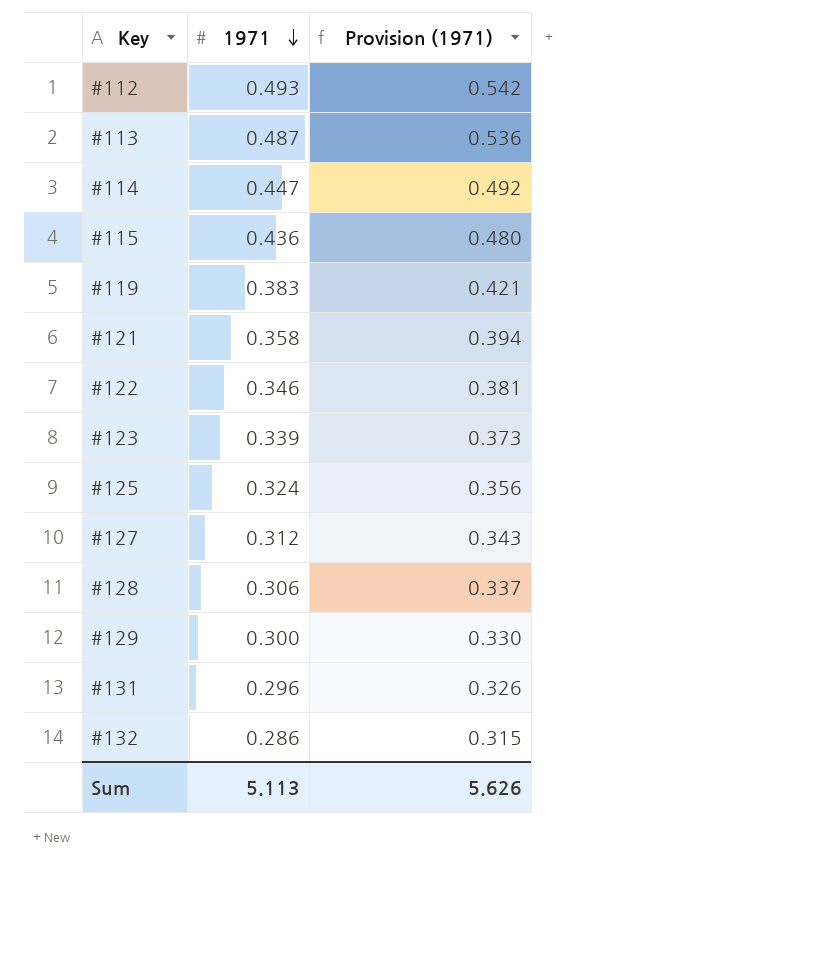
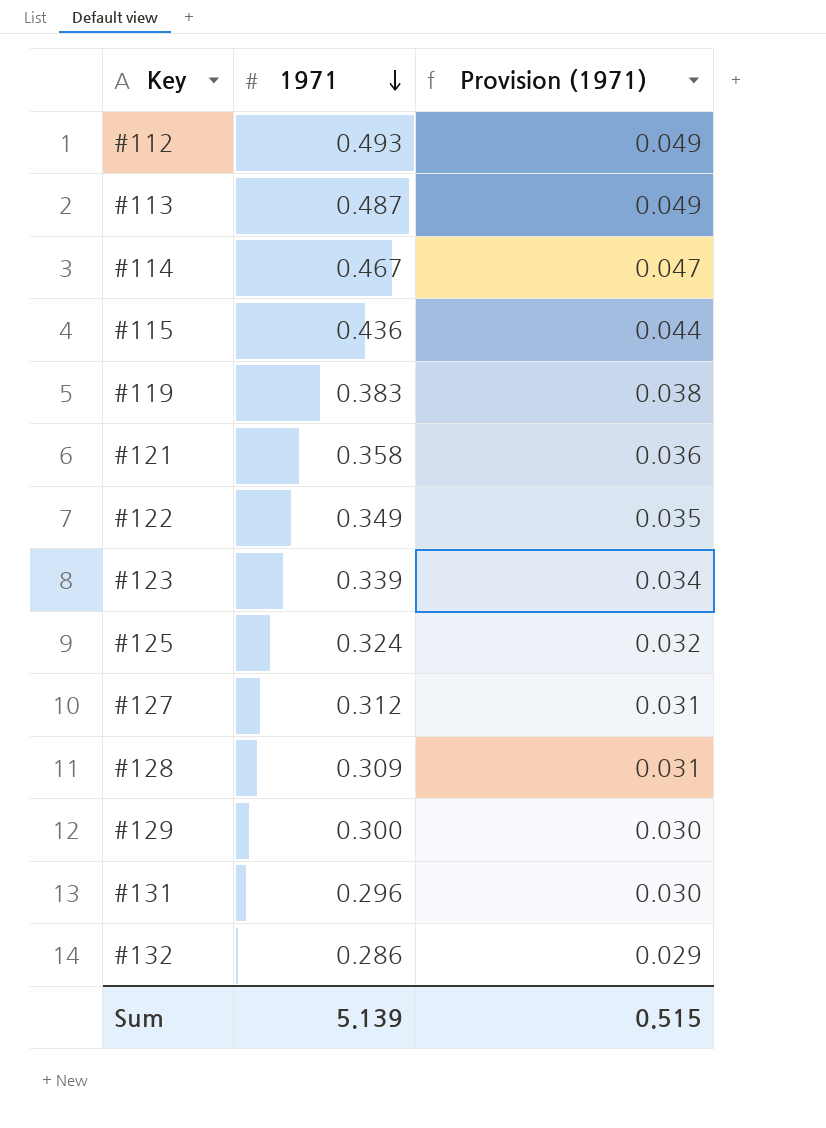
column Provision (1971) | formula: [1971] * 1.1 -> [1971] * 0.1
#114 | 1971: 0.447 -> 0.467
#122 | 1971: 0.346 -> 0.349
#128 | 1971: 0.306 -> 0.309
Sum | 1971: 5.113 -> 5.139
Sum | Provision (1971): 5.626 -> 0.515

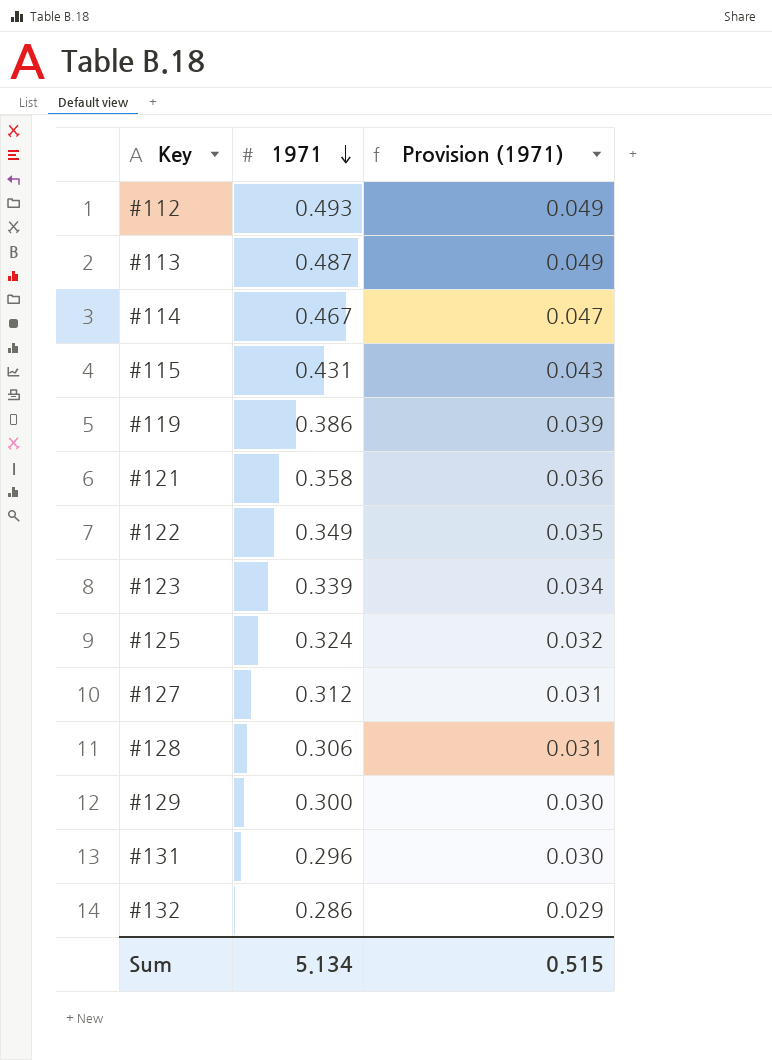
#115 | 1971: 0.436 -> 0.431
#115 | Provision (1971): 0.044 -> 0.043
#119 | 1971: 0.383 -> 0.386
#119 | Provision (1971): 0.038 -> 0.039
#128 | 1971: 0.309 -> 0.306
Sum | 1971: 5.139 -> 5.134

